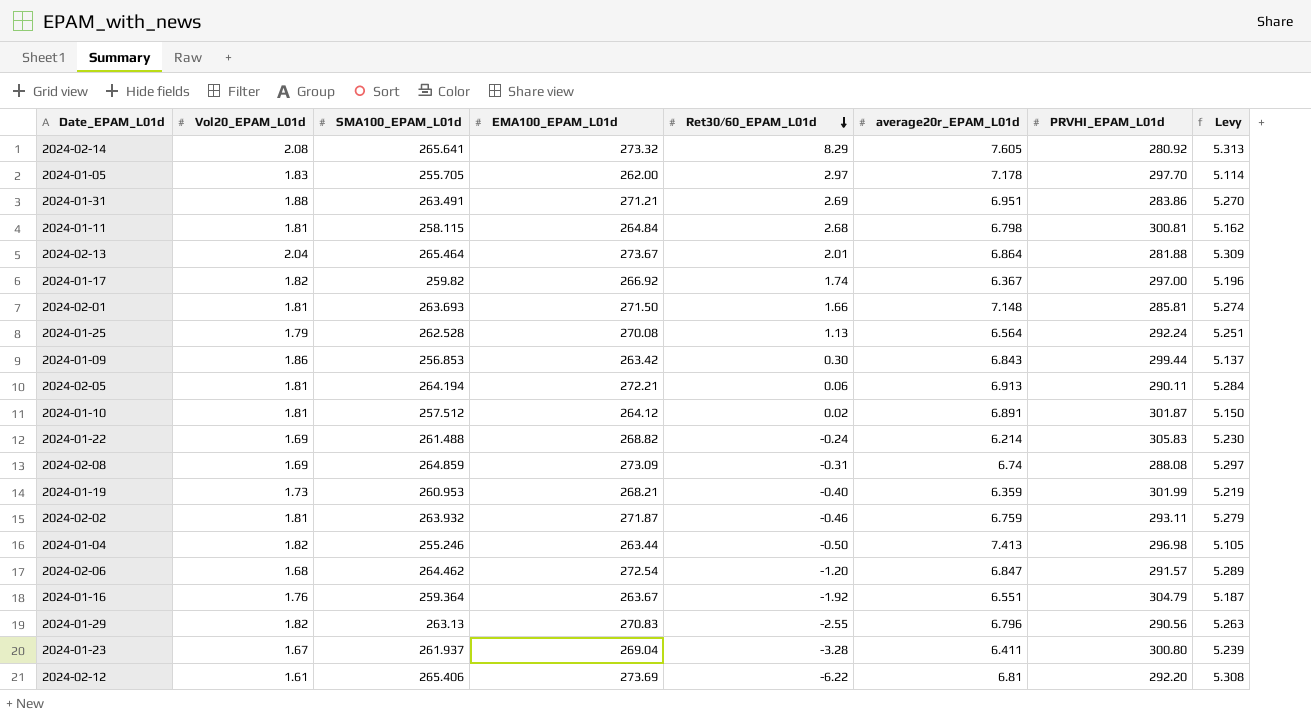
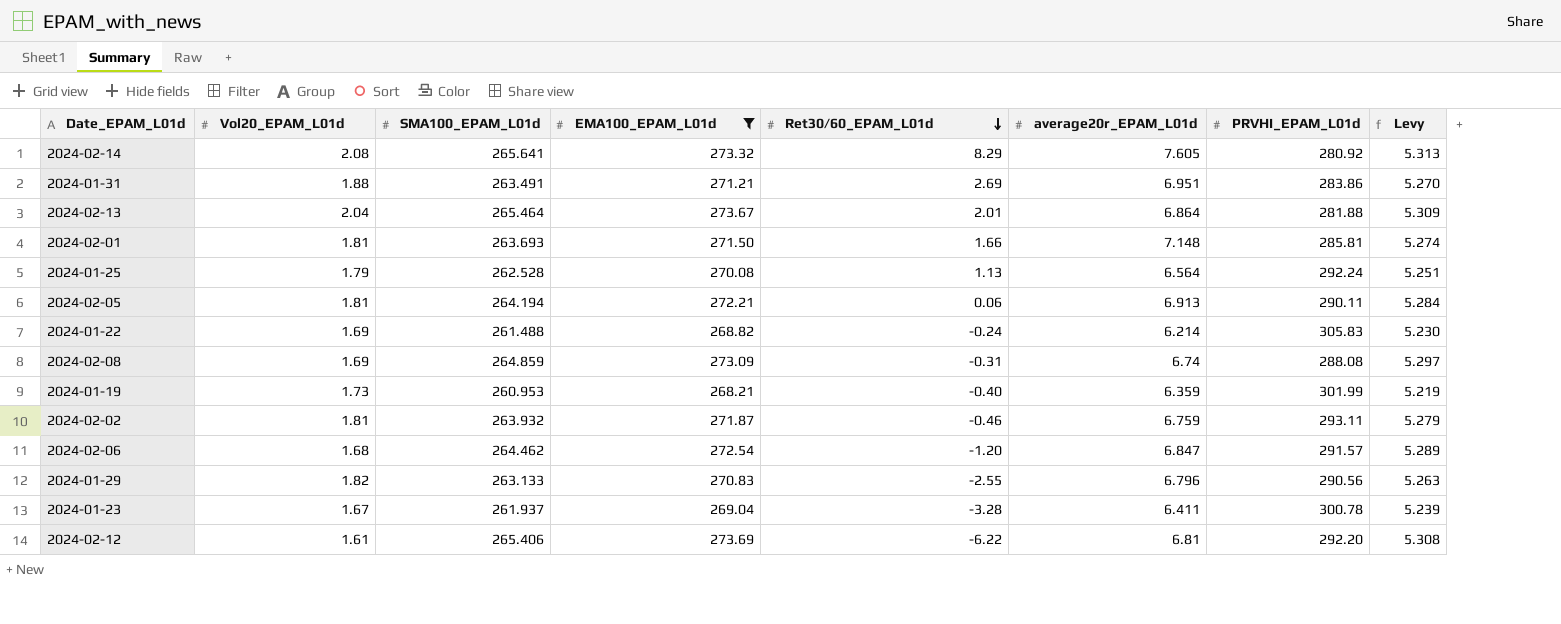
filter: none -> EMA100_EPAM_L01d >= 268.21
2024-01-29 | SMA100_EPAM_L01d: 263.13 -> 263.133
2024-01-23 | PRVHI_EPAM_L01d: 300.80 -> 300.78

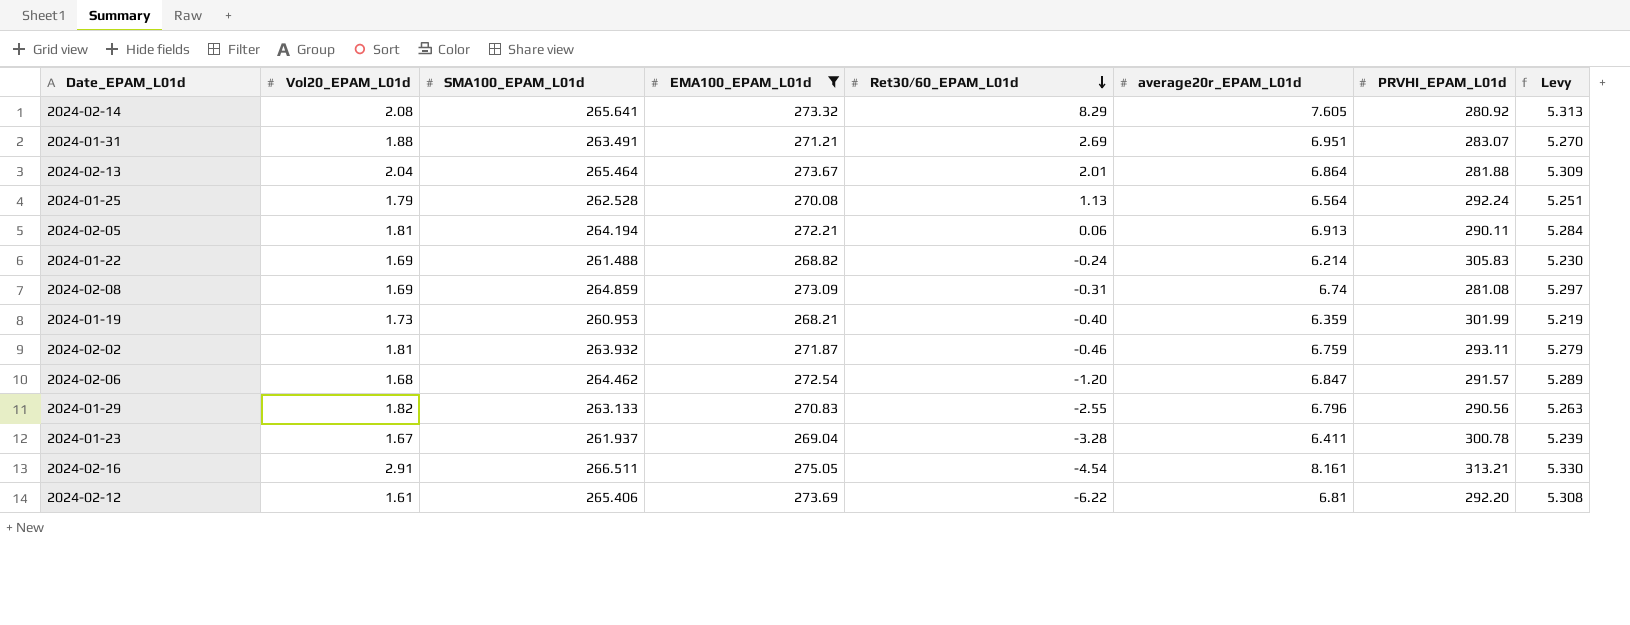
row 2024-02-01: 1.81 | 263.693 | 271.50 | 1.66 | 7.148 | 285.81 | 5.274 -> none
2024-01-31 | PRVHI_EPAM_L01d: 283.86 -> 283.07
2024-02-08 | PRVHI_EPAM_L01d: 288.08 -> 281.08
row 2024-02-16: none -> 2.91 | 266.511 | 275.05 | -4.54 | 8.161 | 313.21 | 5.330

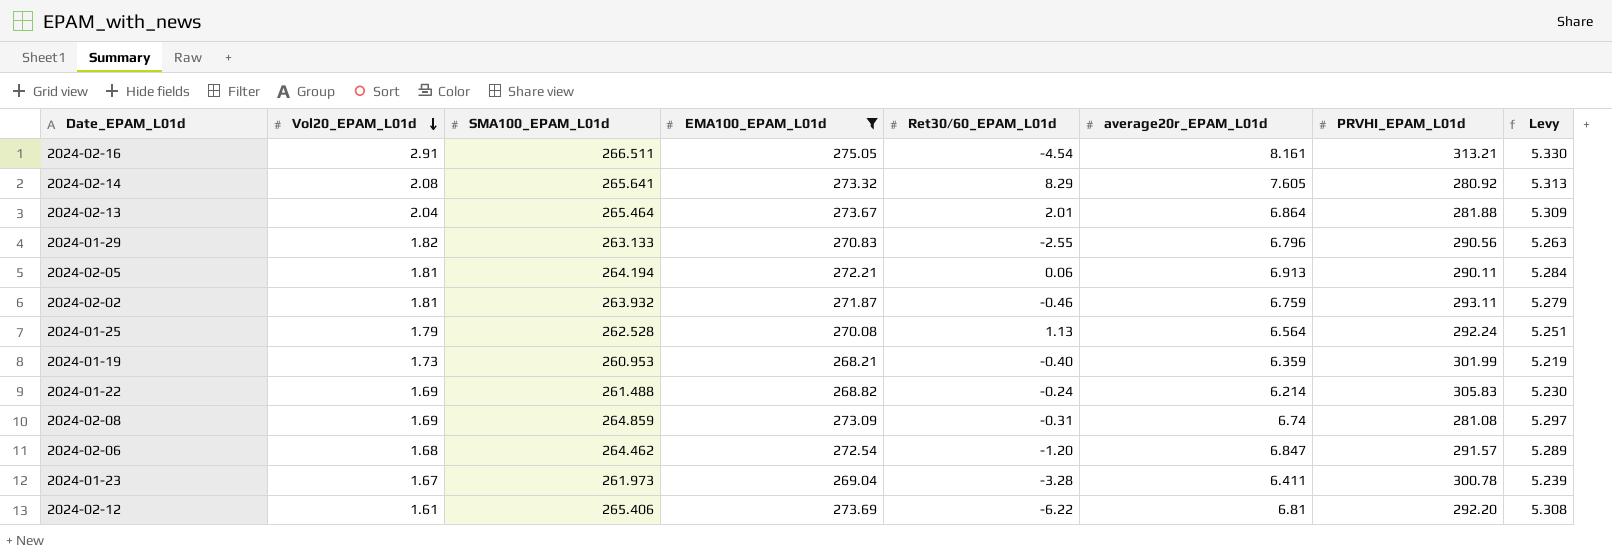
row order: Ret30/60_EPAM_L01d descending -> Vol20_EPAM_L01d descending
row 2024-01-31: 1.88 | 263.491 | 271.21 | 2.69 | 6.951 | 283.07 | 5.270 -> none
2024-01-23 | SMA100_EPAM_L01d: 261.937 -> 261.973

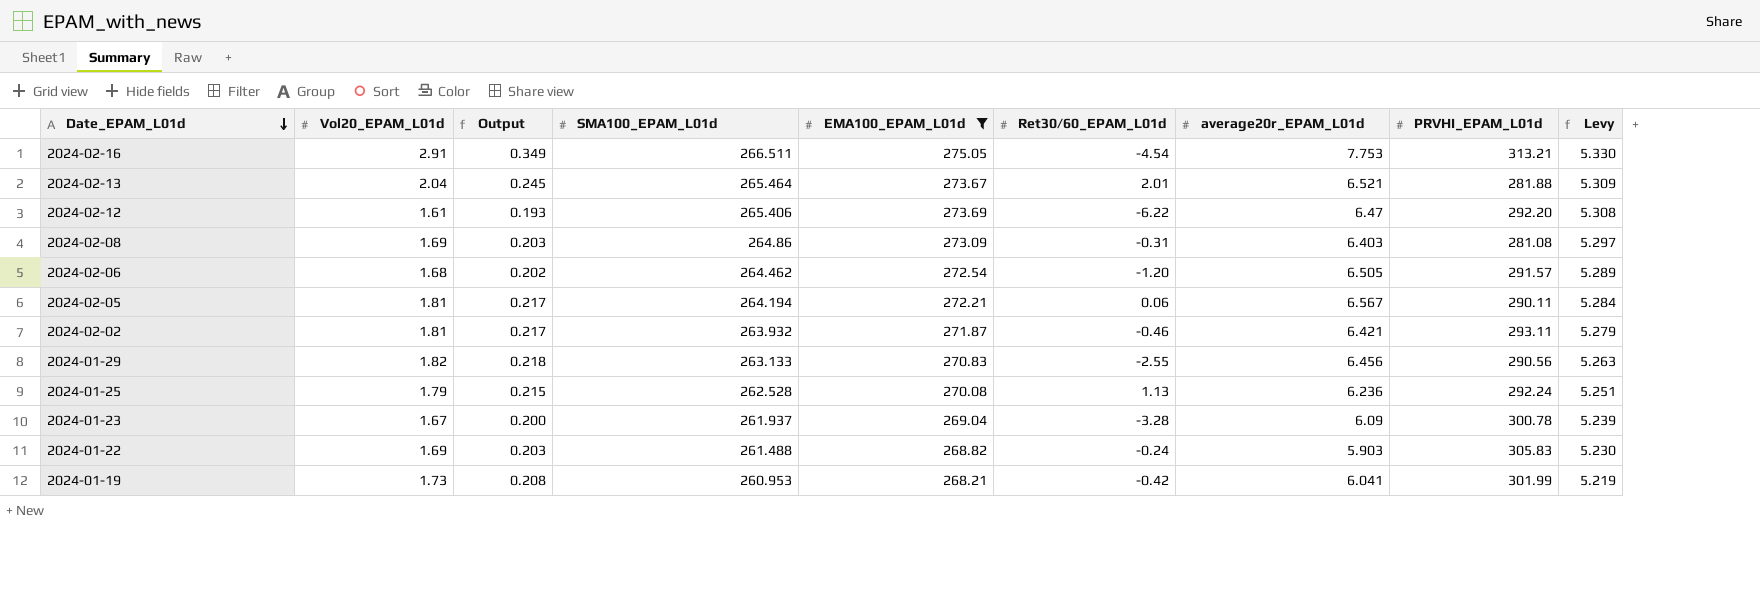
row order: Vol20_EPAM_L01d descending -> Date_EPAM_L01d descending
column Output | formula: none -> [Vol20_EPAM_L01d] * 0.12
row 2024-02-14: 2.08 | 265.641 | 273.32 | 8.29 | 7.605 | 280.92 | 5.313 -> none
2024-02-16 | average20r_EPAM_L01d: 8.161 -> 7.753
2024-02-13 | average20r_EPAM_L01d: 6.864 -> 6.521
2024-02-12 | average20r_EPAM_L01d: 6.81 -> 6.47
2024-02-08 | SMA100_EPAM_L01d: 264.859 -> 264.86
2024-02-08 | average20r_EPAM_L01d: 6.74 -> 6.403
2024-02-06 | average20r_EPAM_L01d: 6.847 -> 6.505
2024-02-05 | average20r_EPAM_L01d: 6.913 -> 6.567
2024-02-02 | average20r_EPAM_L01d: 6.759 -> 6.421
2024-01-29 | average20r_EPAM_L01d: 6.796 -> 6.456
2024-01-25 | average20r_EPAM_L01d: 6.564 -> 6.236
2024-01-23 | SMA100_EPAM_L01d: 261.973 -> 261.937
2024-01-23 | average20r_EPAM_L01d: 6.411 -> 6.09
2024-01-22 | average20r_EPAM_L01d: 6.214 -> 5.903
2024-01-19 | Ret30/60_EPAM_L01d: -0.40 -> -0.42
2024-01-19 | average20r_EPAM_L01d: 6.359 -> 6.041

